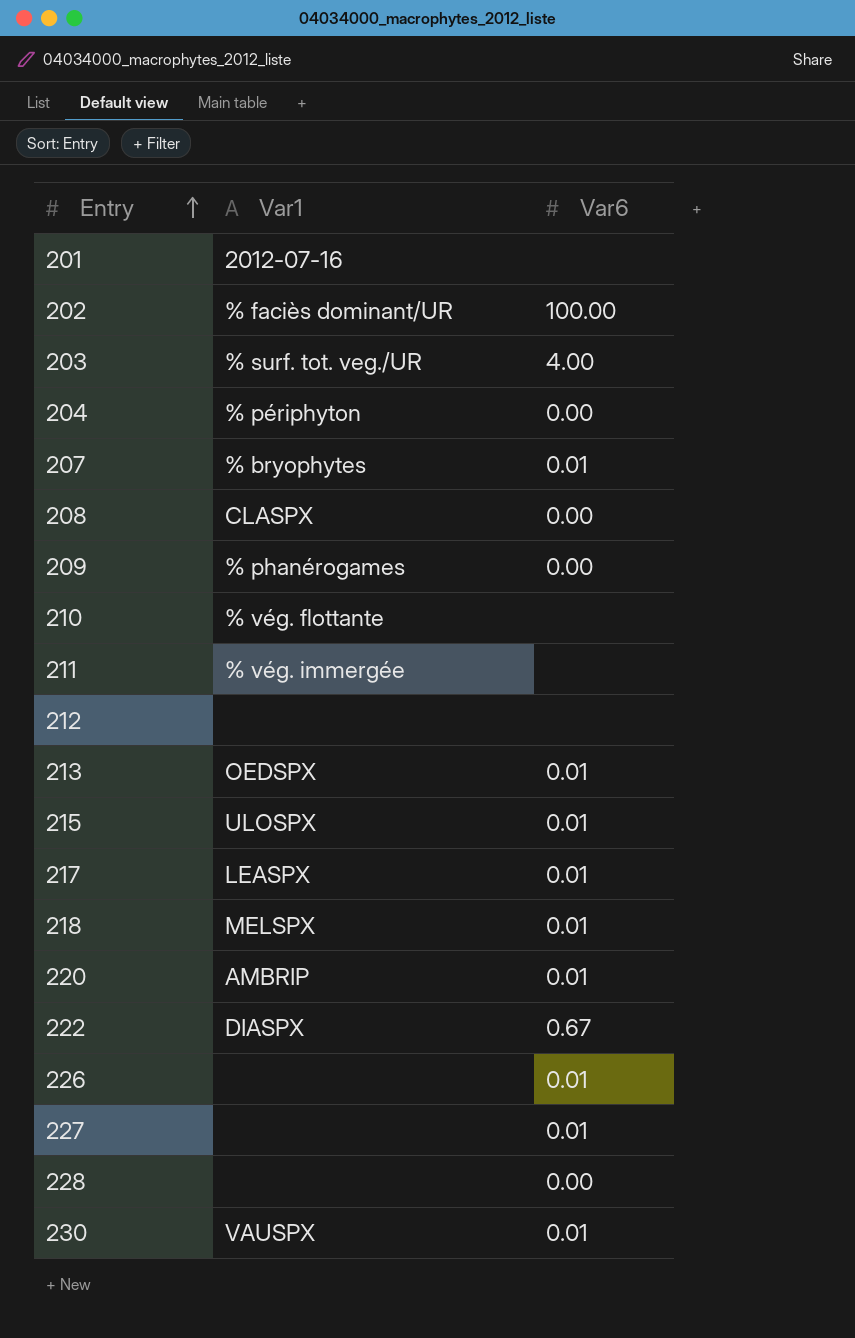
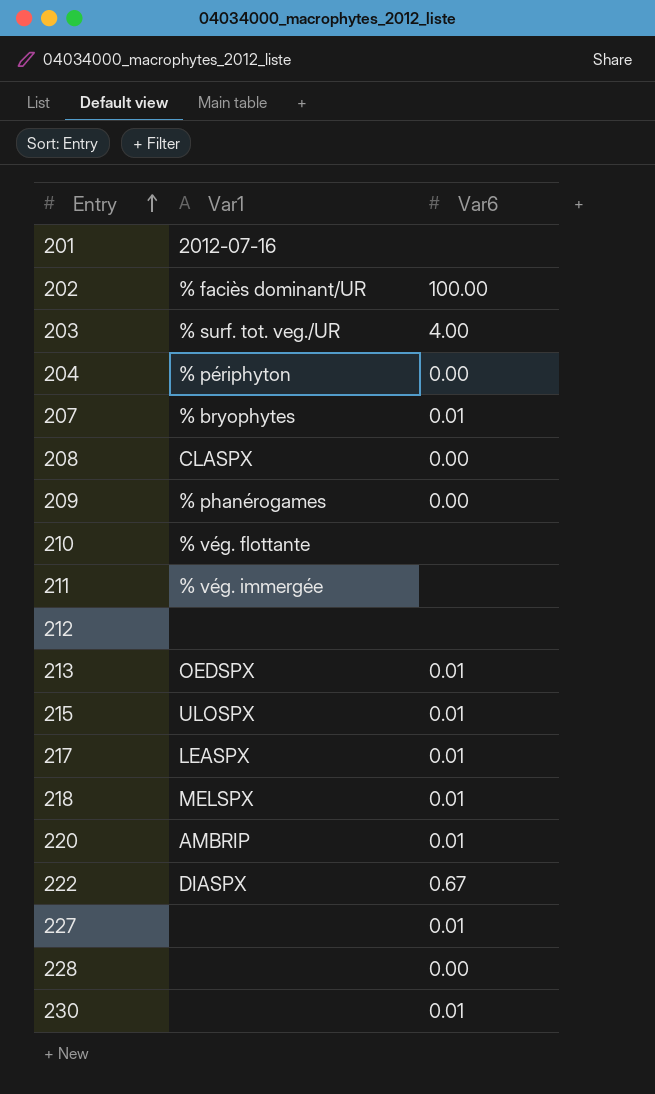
row 226: none | 0.01 -> none
230 | Var1: VAUSPX -> none

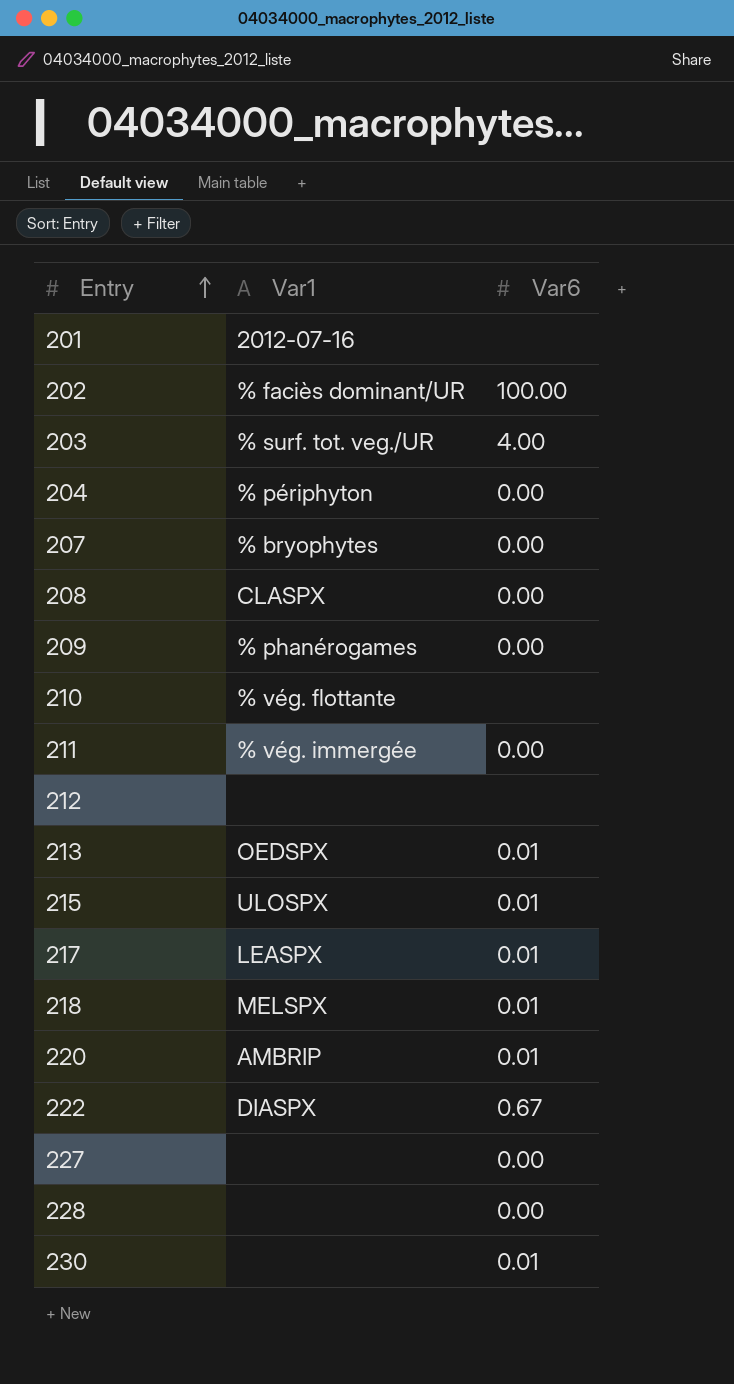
207 | Var6: 0.01 -> 0.00
211 | Var6: none -> 0.00
227 | Var6: 0.01 -> 0.00

